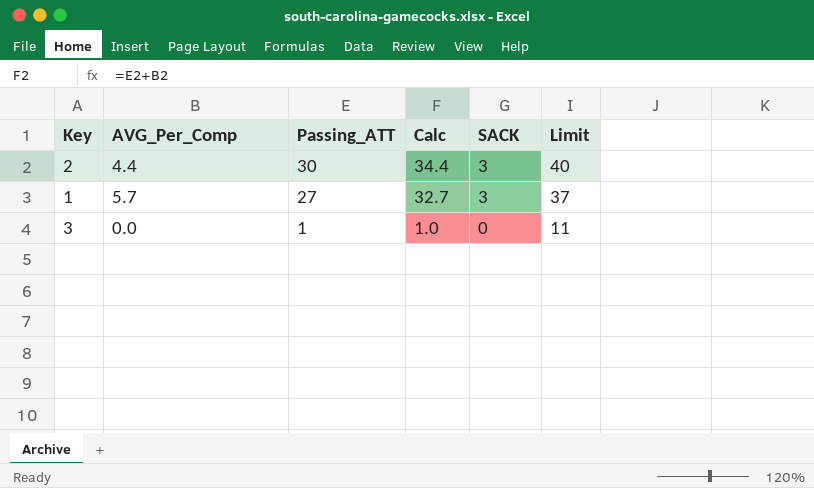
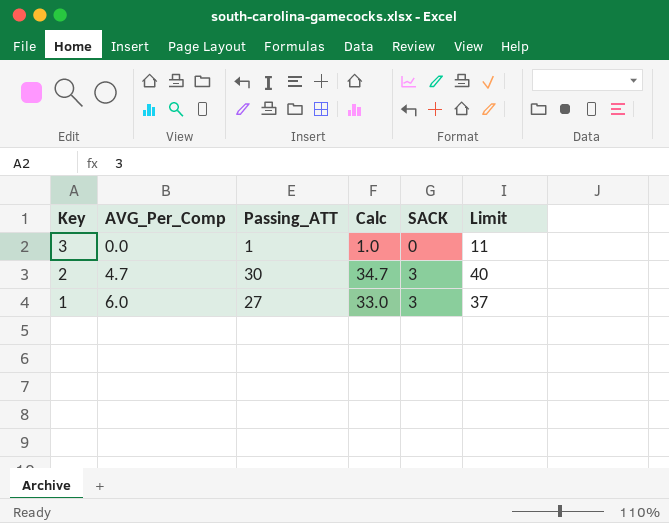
row order: Passing_ATT descending -> Key descending
2 | AVG_Per_Comp: 4.4 -> 4.7
2 | Calc: 34.4 -> 34.7
1 | AVG_Per_Comp: 5.7 -> 6.0
1 | Calc: 32.7 -> 33.0

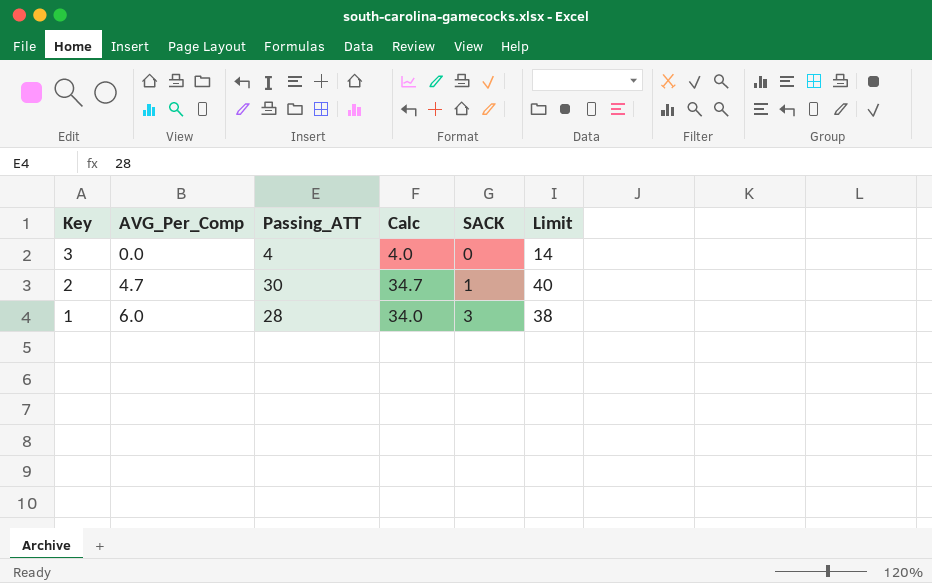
3 | Passing_ATT: 1 -> 4
3 | Calc: 1.0 -> 4.0
3 | Limit: 11 -> 14
2 | SACK: 3 -> 1
1 | Passing_ATT: 27 -> 28
1 | Calc: 33.0 -> 34.0
1 | Limit: 37 -> 38

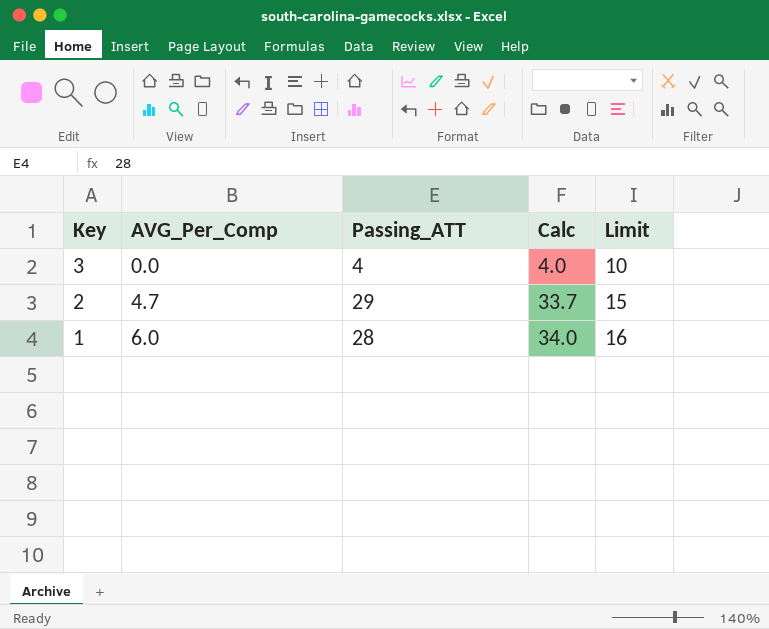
column SACK | position: 5 -> none
column Limit | formula: [Passing_ATT] + 10 -> [AVG_Per_Comp] + 10
2 | Passing_ATT: 30 -> 29
2 | Calc: 34.7 -> 33.7

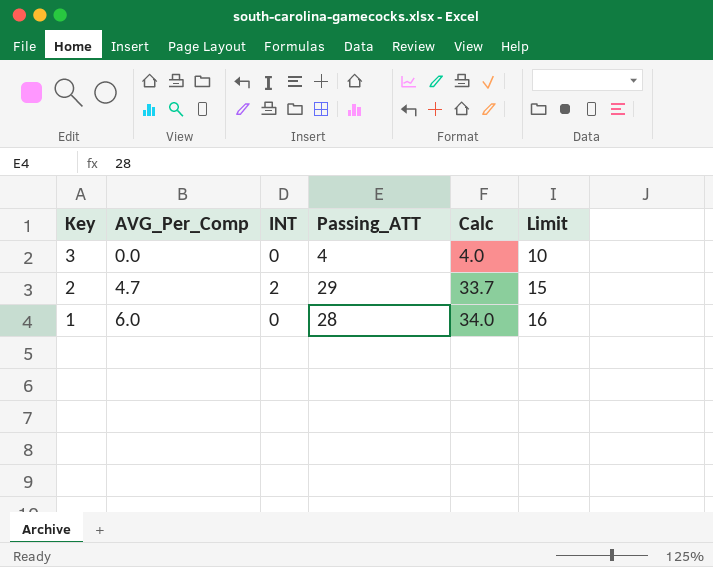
column INT | position: none -> 3

